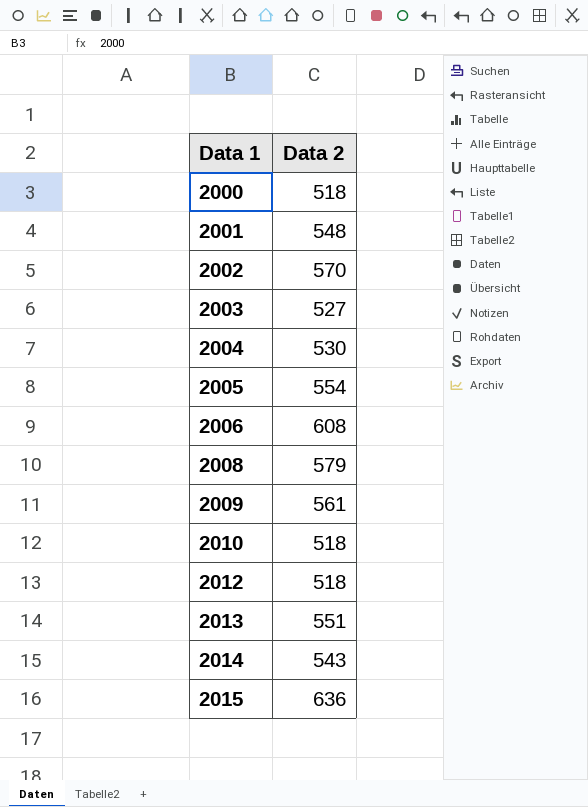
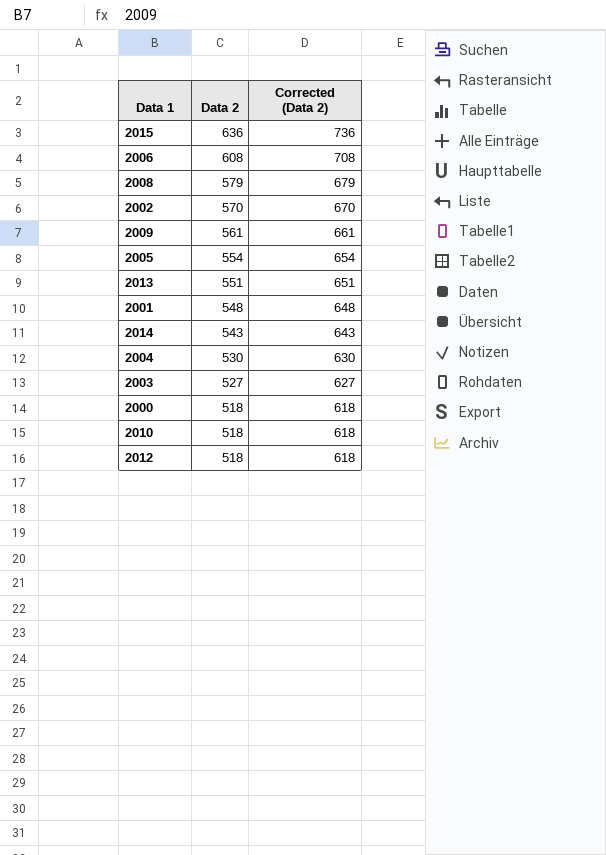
row order: Data 1 ascending -> Data 2 descending
column Corrected (Data 2) | formula: none -> [Data 2] + 100

